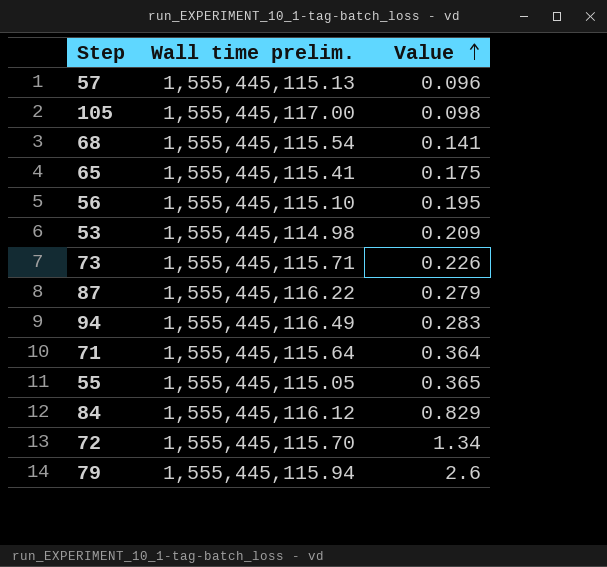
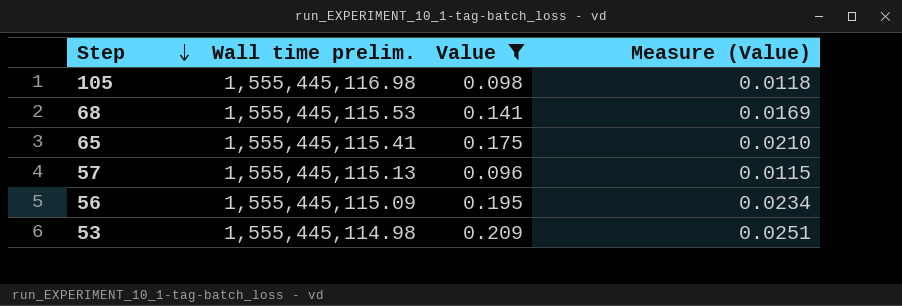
filter: none -> Value <= 0.209
row order: Value ascending -> Step descending
column Measure (Value) | formula: none -> [Value] * 0.12
105 | Wall time prelim.: 1,555,445,117.00 -> 1,555,445,116.98
68 | Wall time prelim.: 1,555,445,115.54 -> 1,555,445,115.53
56 | Wall time prelim.: 1,555,445,115.10 -> 1,555,445,115.09

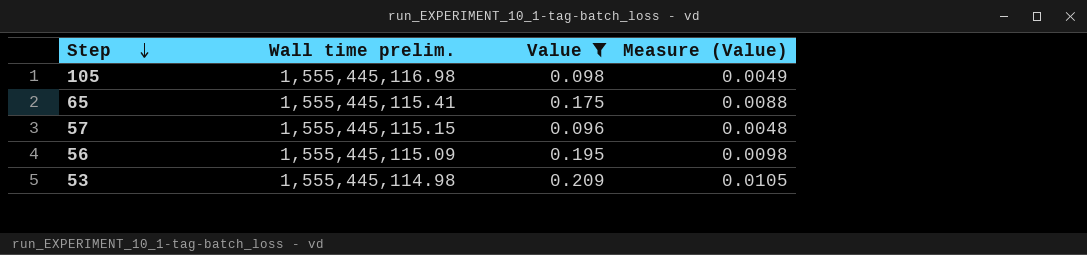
column Measure (Value) | formula: [Value] * 0.12 -> [Value] * 0.05
row 68: 1,555,445,115.53 | 0.141 | 0.0169 -> none
57 | Wall time prelim.: 1,555,445,115.13 -> 1,555,445,115.15

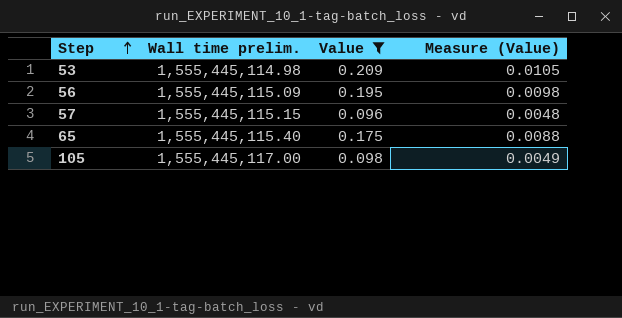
row order: Step descending -> Step ascending
65 | Wall time prelim.: 1,555,445,115.41 -> 1,555,445,115.40
105 | Wall time prelim.: 1,555,445,116.98 -> 1,555,445,117.00

